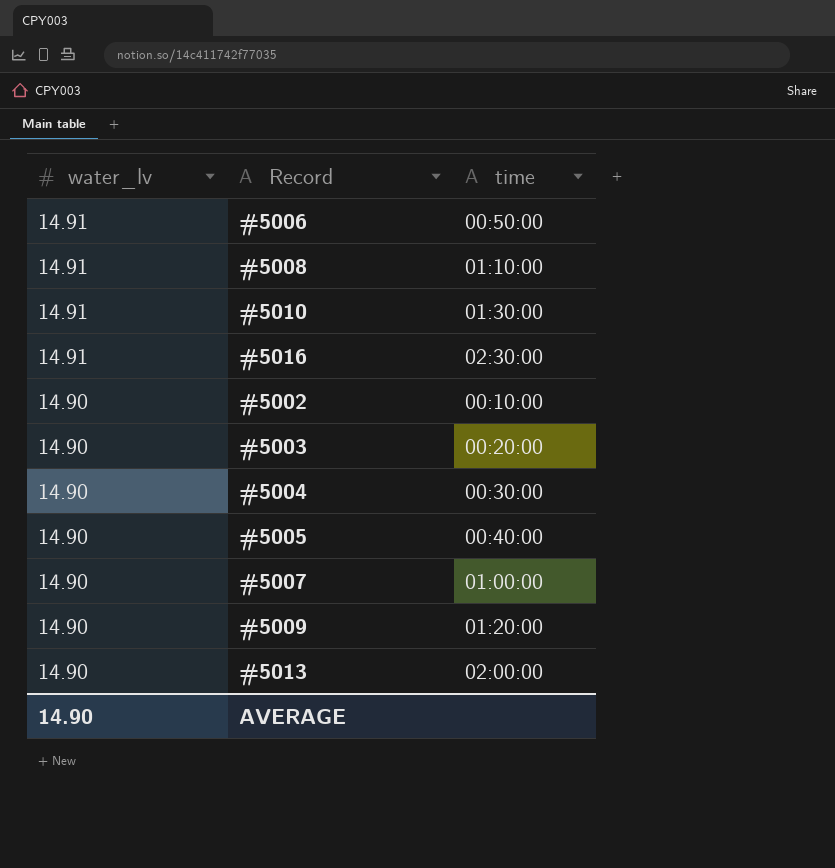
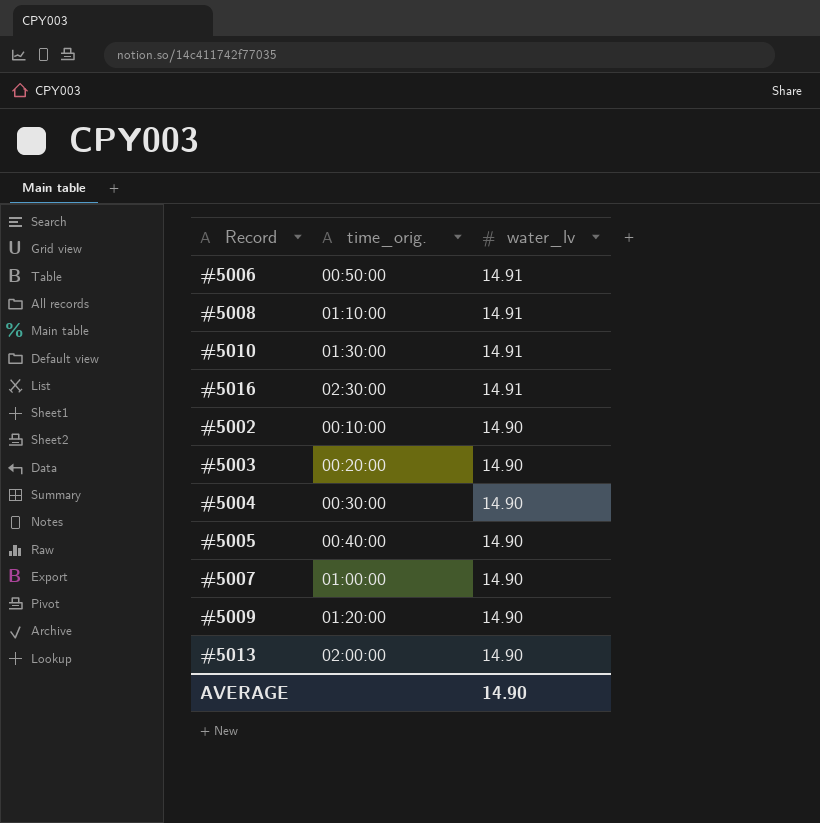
column name: time -> time_orig.
column water_lv | position: 1 -> 3

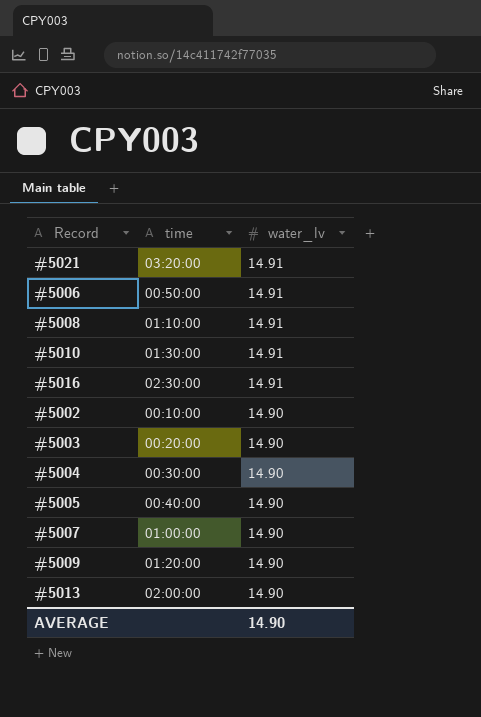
column name: time_orig. -> time
row #5021: none -> 03:20:00 | 14.91

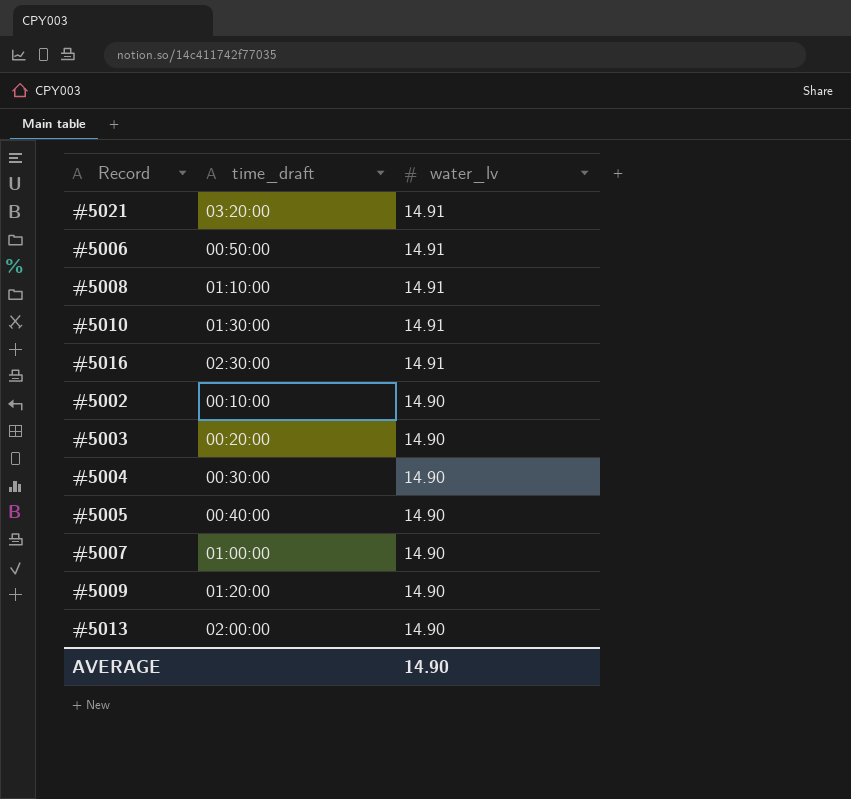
column name: time -> time_draft

